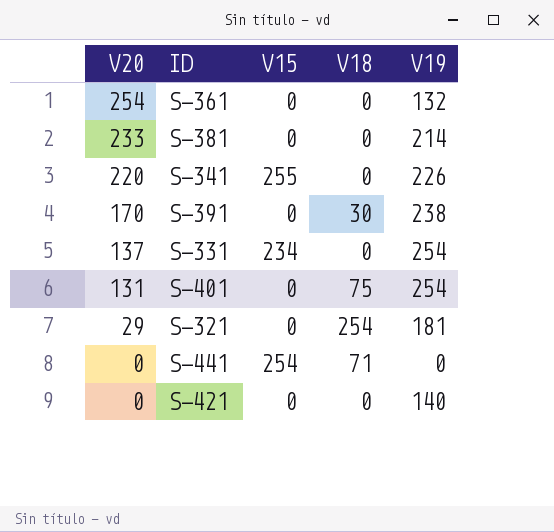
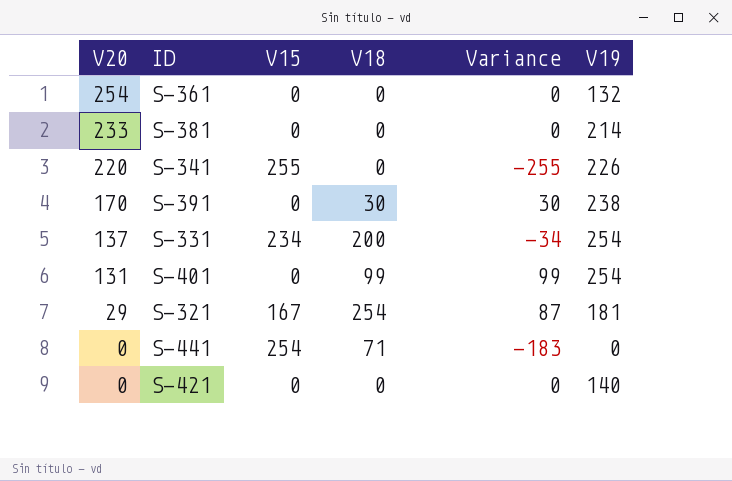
column Variance | formula: none -> [V18] - [V15]
S-331 | V18: 0 -> 200
S-401 | V18: 75 -> 99
S-321 | V15: 0 -> 167

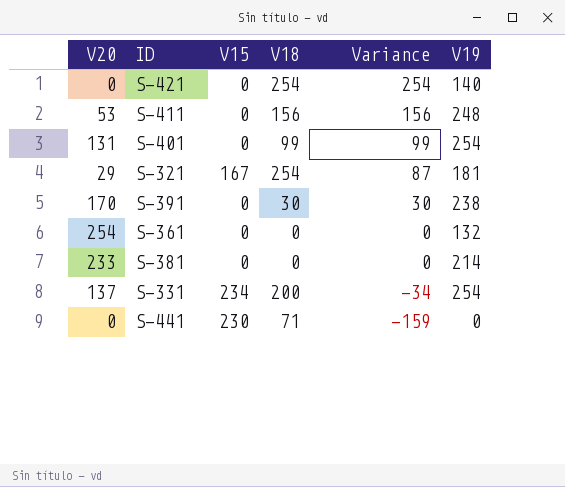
row order: V20 descending -> Variance descending
row S-341: 220 | 255 | 0 | -255 | 226 -> none
S-421 | V18: 0 -> 254
S-421 | Variance: 0 -> 254
row S-411: none -> 53 | 0 | 156 | 156 | 248
S-441 | V15: 254 -> 230
S-441 | Variance: -183 -> -159

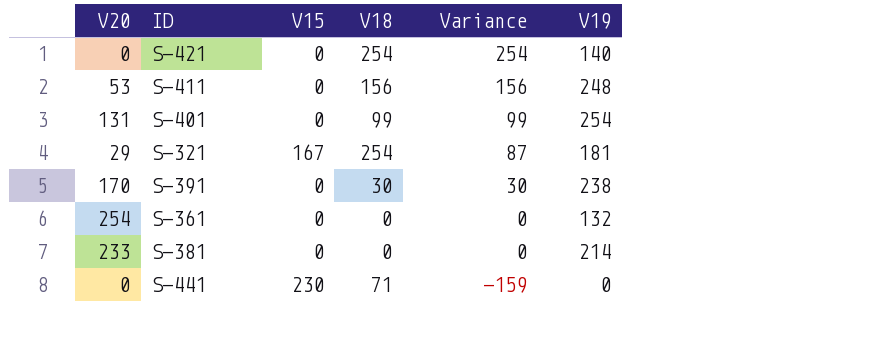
row S-331: 137 | 234 | 200 | -34 | 254 -> none

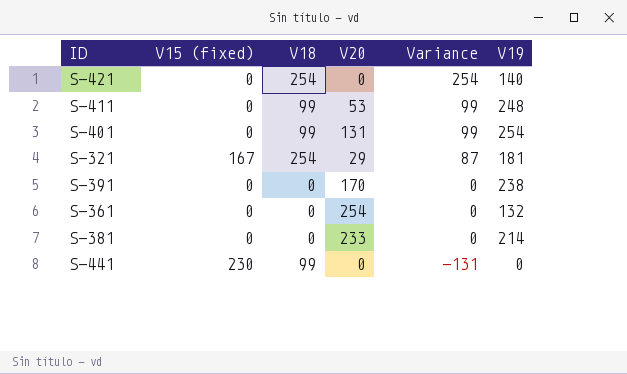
column name: V15 -> V15 (fixed)
column V20 | position: 1 -> 4
S-411 | V18: 156 -> 99
S-411 | Variance: 156 -> 99
S-391 | V18: 30 -> 0
S-391 | Variance: 30 -> 0
S-441 | V18: 71 -> 99
S-441 | Variance: -159 -> -131

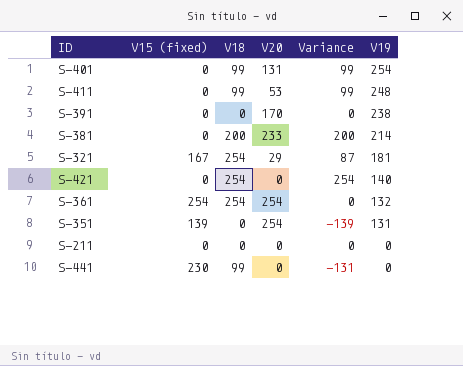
row order: Variance descending -> V19 descending
S-381 | V18: 0 -> 200
S-381 | Variance: 0 -> 200
S-361 | V15 (fixed): 0 -> 254
S-361 | V18: 0 -> 254
row S-351: none -> 139 | 0 | 254 | -139 | 131
row S-211: none -> 0 | 0 | 0 | 0 | 0

